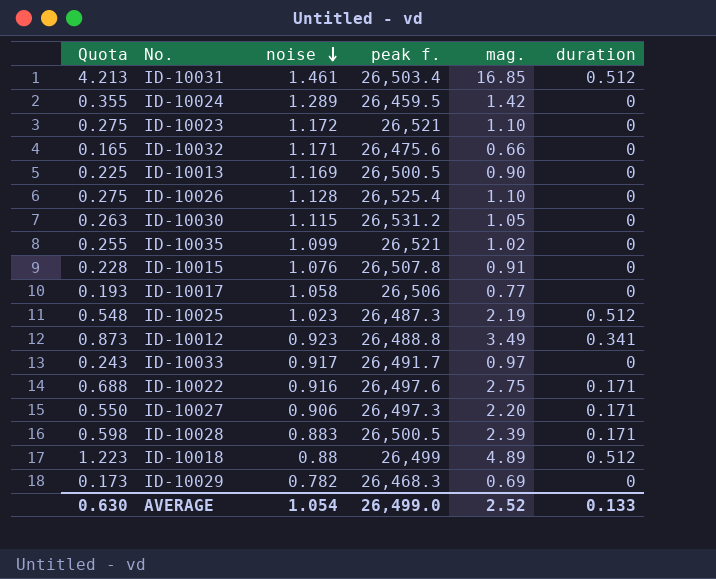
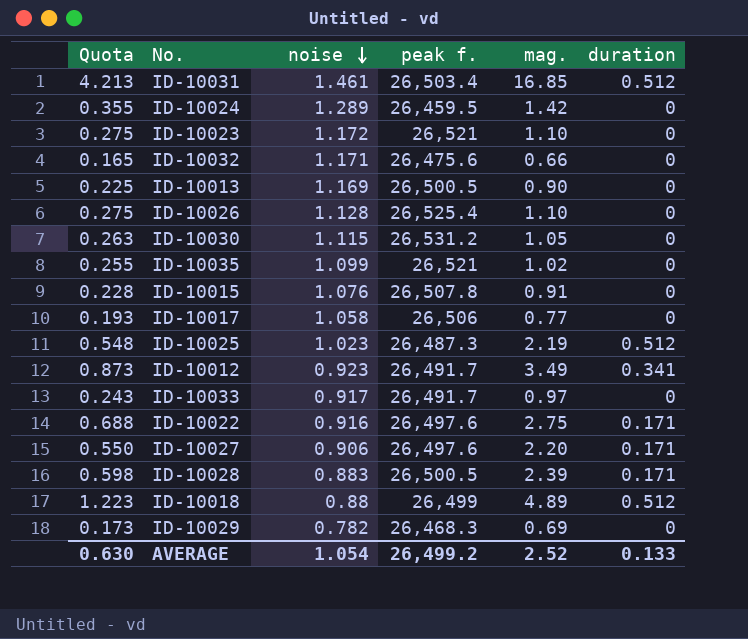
ID-10012 | peak f.: 26,488.8 -> 26,491.7
ID-10027 | peak f.: 26,497.3 -> 26,497.6
AVERAGE | peak f.: 26,499.0 -> 26,499.2

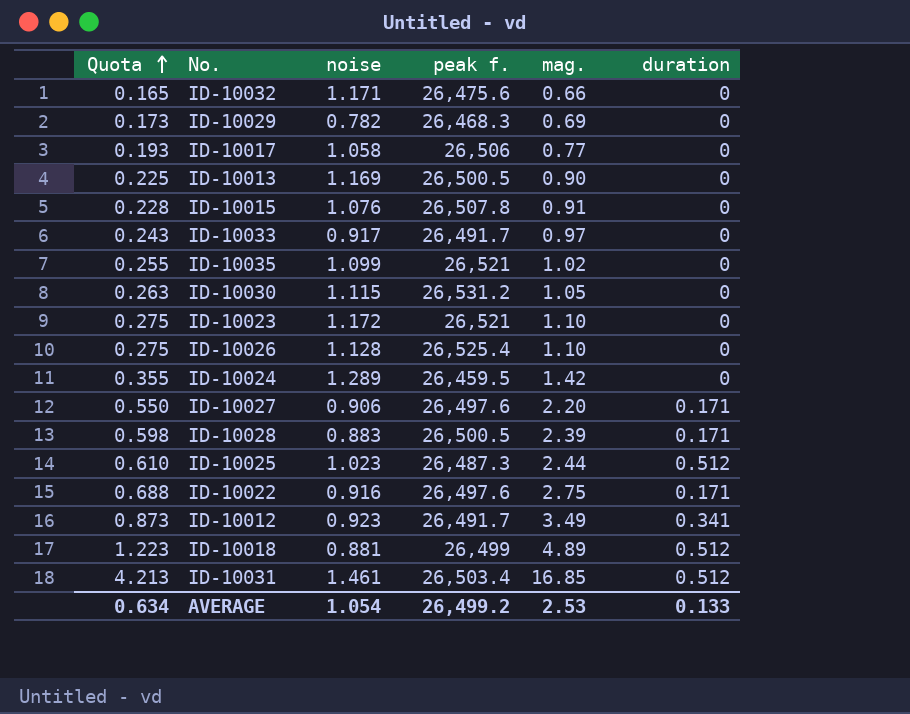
row order: noise descending -> Quota ascending
ID-10025 | Quota: 0.548 -> 0.610
ID-10025 | mag.: 2.19 -> 2.44
ID-10018 | noise: 0.88 -> 0.881
AVERAGE | Quota: 0.630 -> 0.634
AVERAGE | mag.: 2.52 -> 2.53

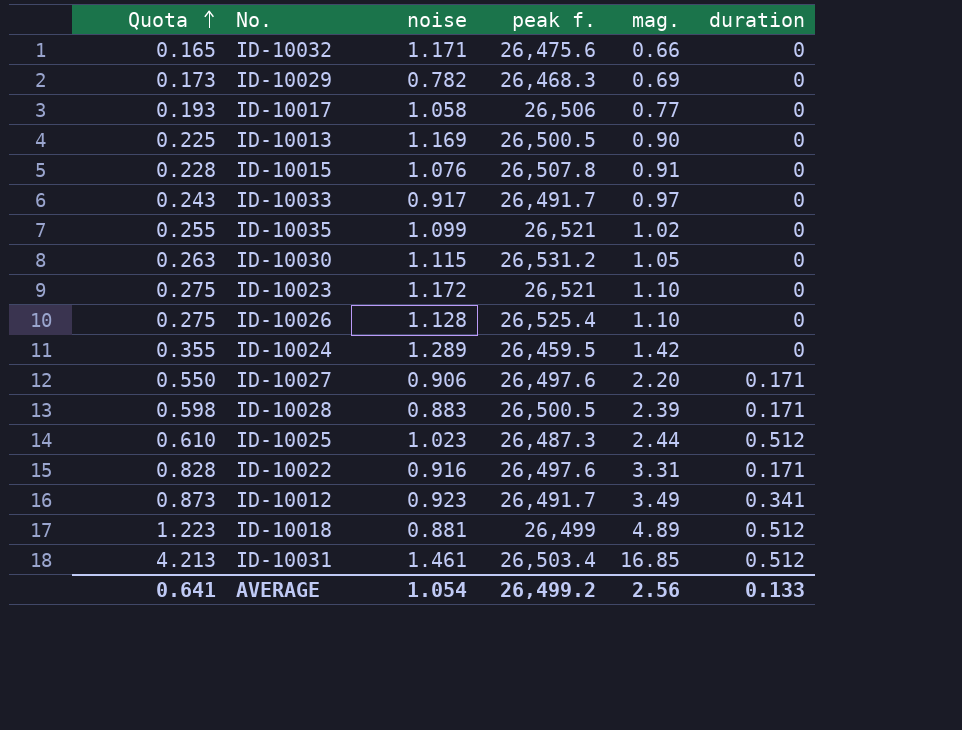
ID-10022 | Quota: 0.688 -> 0.828
ID-10022 | mag.: 2.75 -> 3.31
AVERAGE | Quota: 0.634 -> 0.641
AVERAGE | mag.: 2.53 -> 2.56

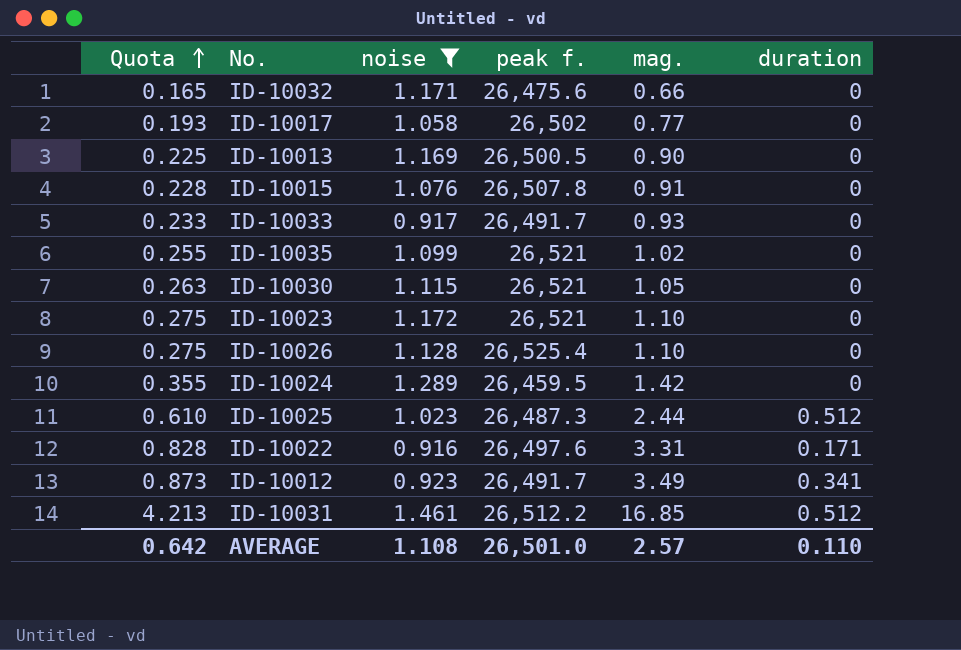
filter: none -> noise >= 0.916
ID-10017 | peak f.: 26,506 -> 26,502
ID-10033 | Quota: 0.243 -> 0.233
ID-10033 | mag.: 0.97 -> 0.93
ID-10030 | peak f.: 26,531.2 -> 26,521
ID-10031 | peak f.: 26,503.4 -> 26,512.2
AVERAGE | Quota: 0.641 -> 0.642
AVERAGE | noise: 1.054 -> 1.108
AVERAGE | peak f.: 26,499.2 -> 26,501.0
AVERAGE | mag.: 2.56 -> 2.57
AVERAGE | duration: 0.133 -> 0.110

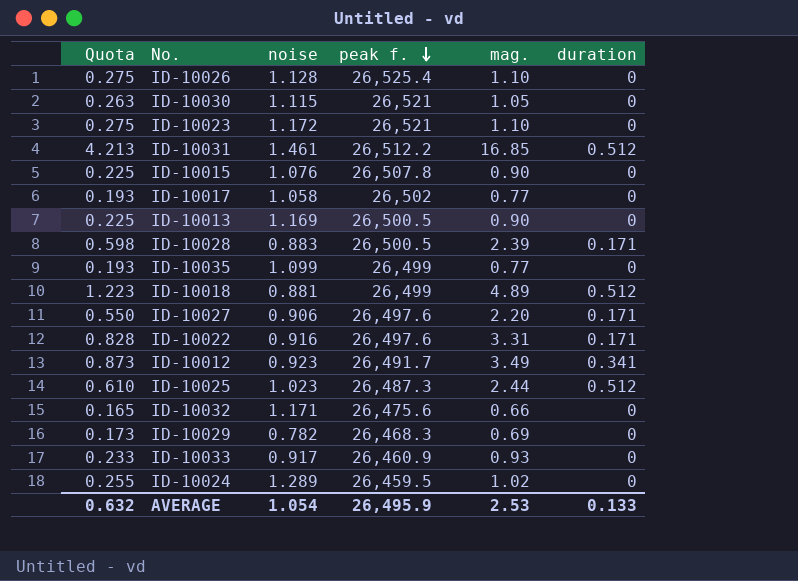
filter: noise >= 0.916 -> none
row order: Quota ascending -> peak f. descending
ID-10015 | Quota: 0.228 -> 0.225
ID-10015 | mag.: 0.91 -> 0.90
ID-10035 | Quota: 0.255 -> 0.193
ID-10035 | peak f.: 26,521 -> 26,499
ID-10035 | mag.: 1.02 -> 0.77
ID-10033 | peak f.: 26,491.7 -> 26,460.9
ID-10024 | Quota: 0.355 -> 0.255
ID-10024 | mag.: 1.42 -> 1.02
AVERAGE | Quota: 0.642 -> 0.632
AVERAGE | noise: 1.108 -> 1.054
AVERAGE | peak f.: 26,501.0 -> 26,495.9
AVERAGE | mag.: 2.57 -> 2.53
AVERAGE | duration: 0.110 -> 0.133

